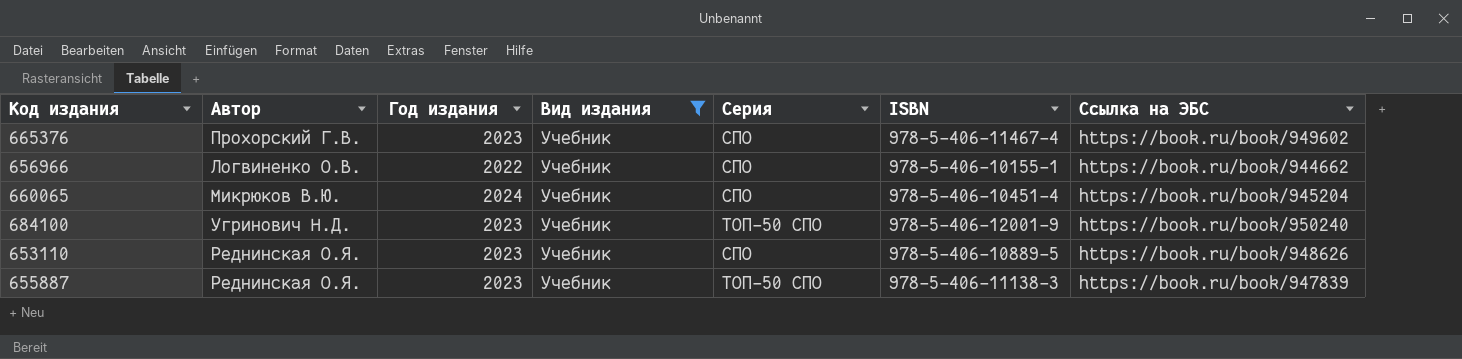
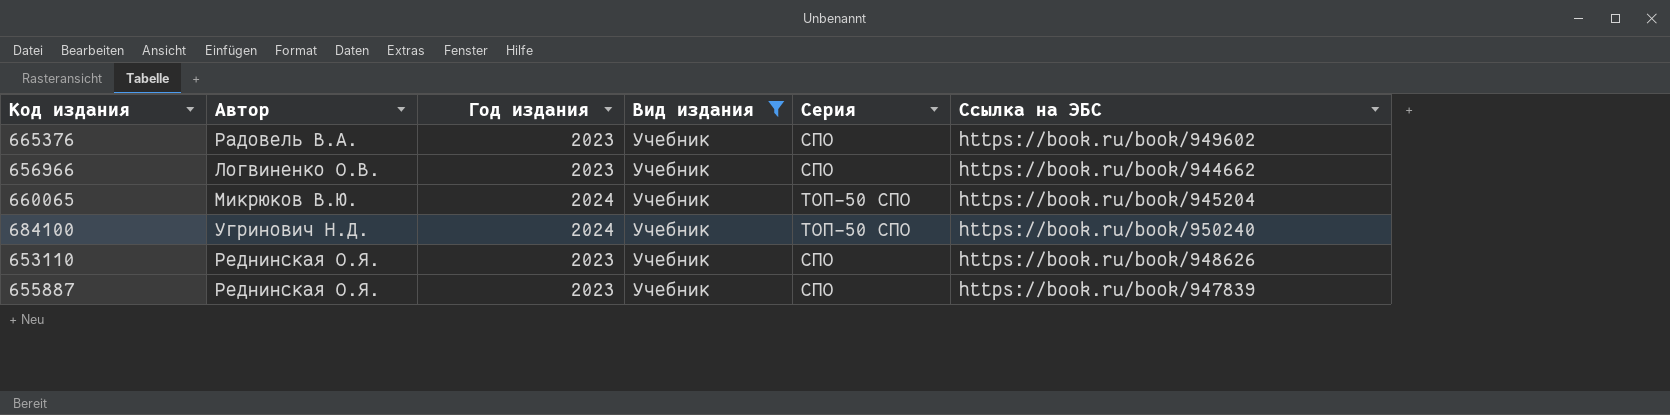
column ISBN | position: 6 -> none
665376 | Автор: Прохорский Г.В. -> Радовель В.А.
656966 | Год издания: 2022 -> 2023
660065 | Серия: СПО -> ТОП-50 СПО
684100 | Год издания: 2023 -> 2024
655887 | Серия: ТОП-50 СПО -> СПО

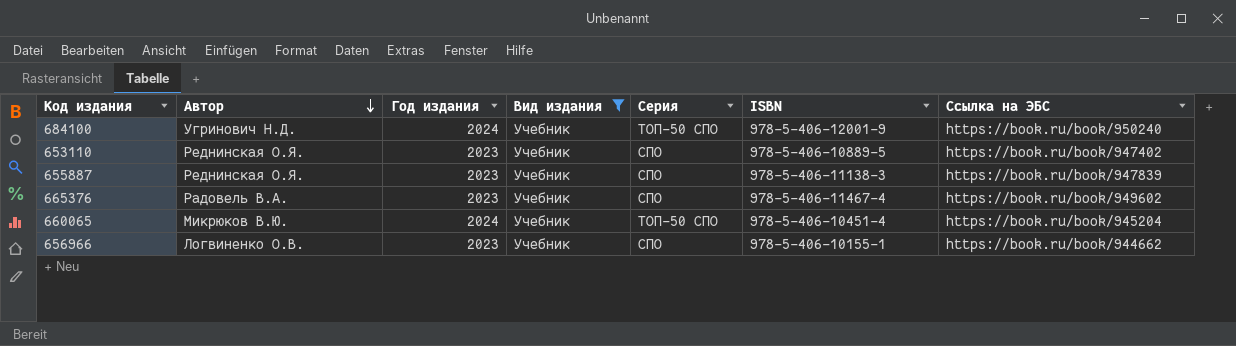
row order: none -> Автор descending
column ISBN | position: none -> 6
653110 | Ссылка на ЭБС: https://book.ru/book/948626 -> https://book.ru/book/947402

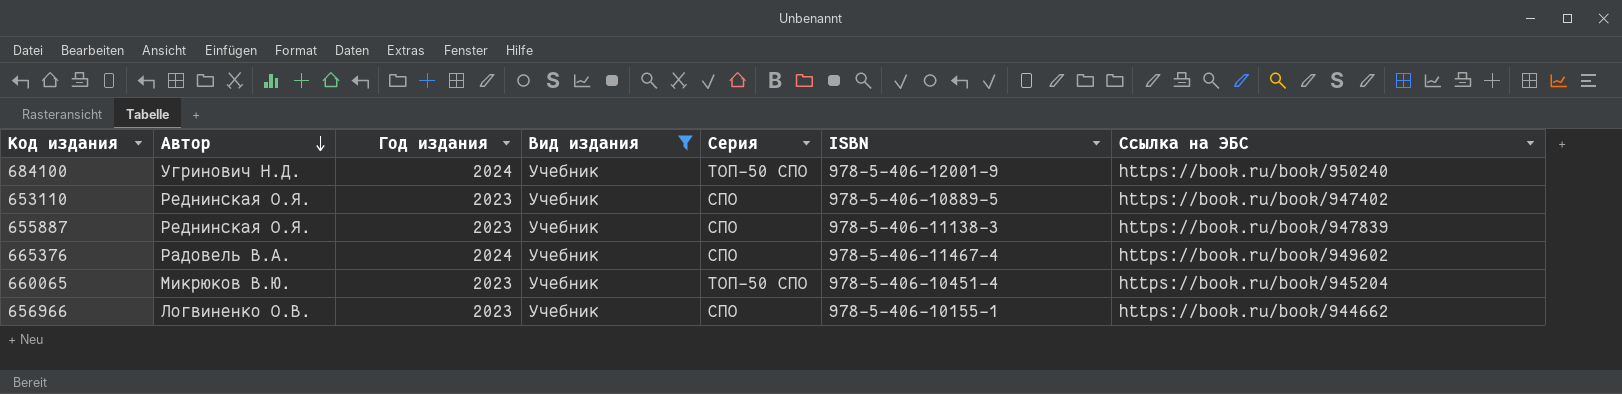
665376 | Год издания: 2023 -> 2024
660065 | Год издания: 2024 -> 2023

